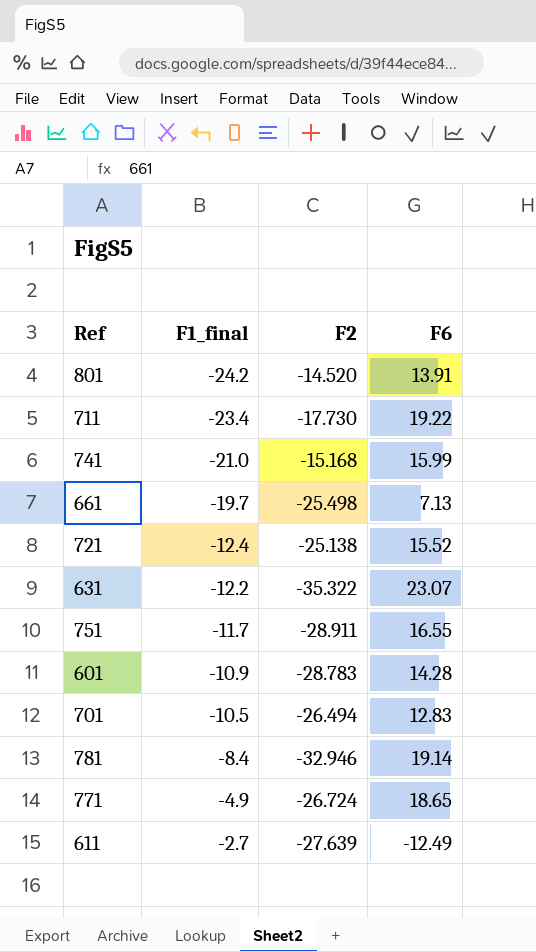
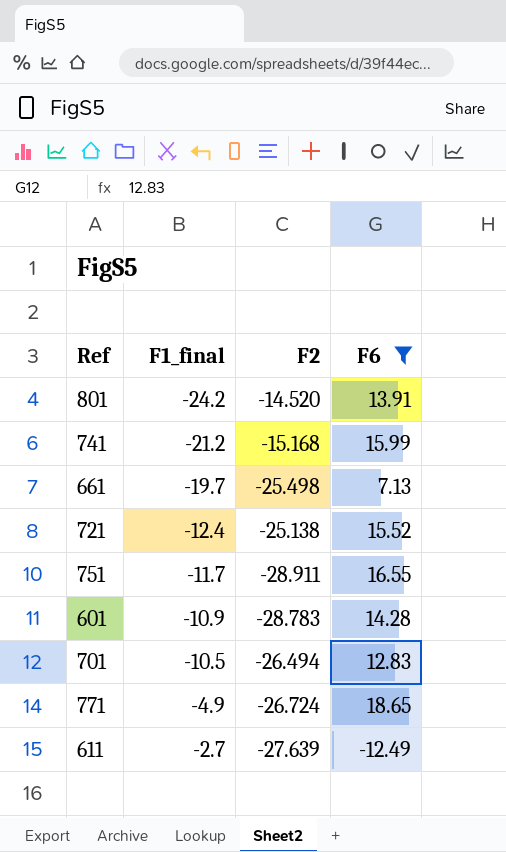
filter: none -> F6 <= 18.65
741 | F1_final: -21.0 -> -21.2

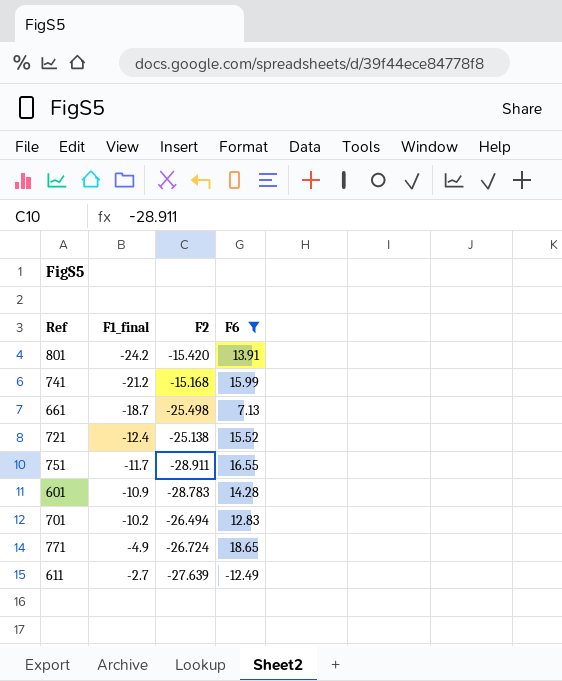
801 | F2: -14.520 -> -15.420
661 | F1_final: -19.7 -> -18.7
701 | F1_final: -10.5 -> -10.2

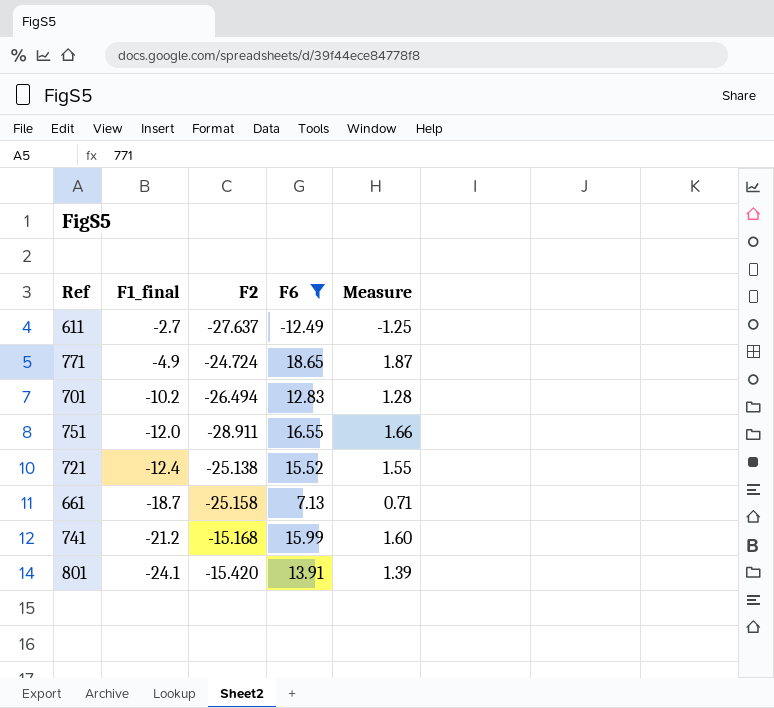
row order: F1_final ascending -> F1_final descending
column Measure | formula: none -> [F6] * 0.1
row 601: -10.9 | -28.783 | 14.28 -> none
611 | F2: -27.639 -> -27.637
771 | F2: -26.724 -> -24.724
751 | F1_final: -11.7 -> -12.0
661 | F2: -25.498 -> -25.158
801 | F1_final: -24.2 -> -24.1

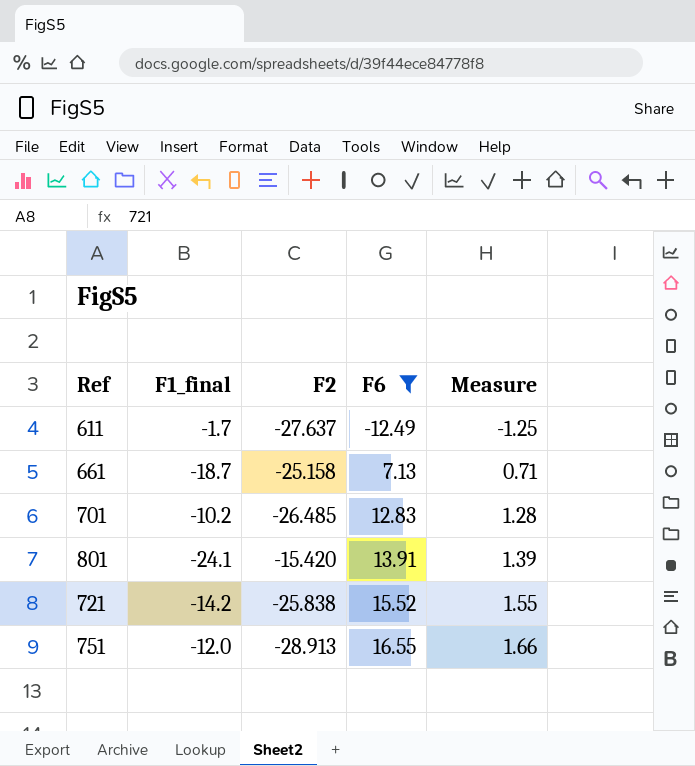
row order: F1_final descending -> F6 ascending
row 771: -4.9 | -24.724 | 18.65 | 1.87 -> none
row 741: -21.2 | -15.168 | 15.99 | 1.60 -> none
611 | F1_final: -2.7 -> -1.7
701 | F2: -26.494 -> -26.485
721 | F1_final: -12.4 -> -14.2
721 | F2: -25.138 -> -25.838
751 | F2: -28.911 -> -28.913

